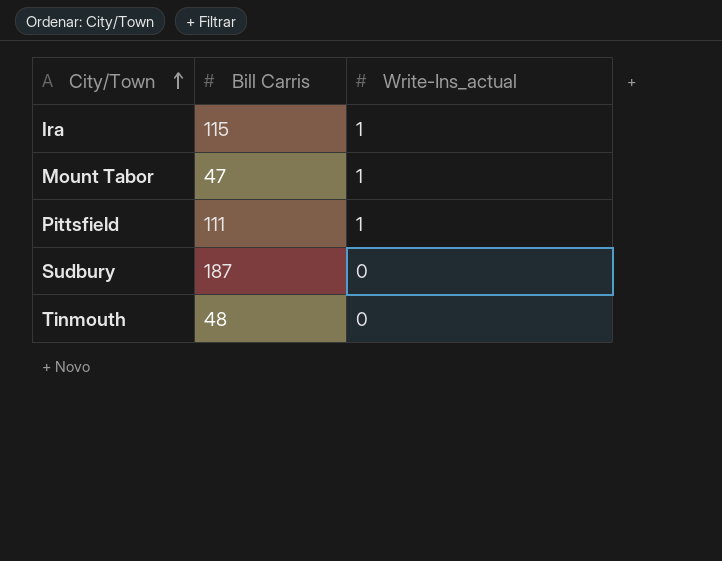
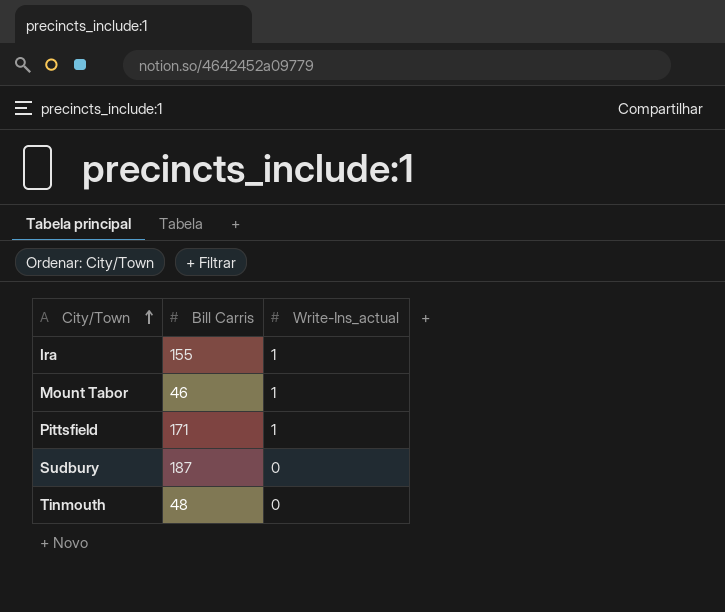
Ira | Bill Carris: 115 -> 155
Mount Tabor | Bill Carris: 47 -> 46
Pittsfield | Bill Carris: 111 -> 171

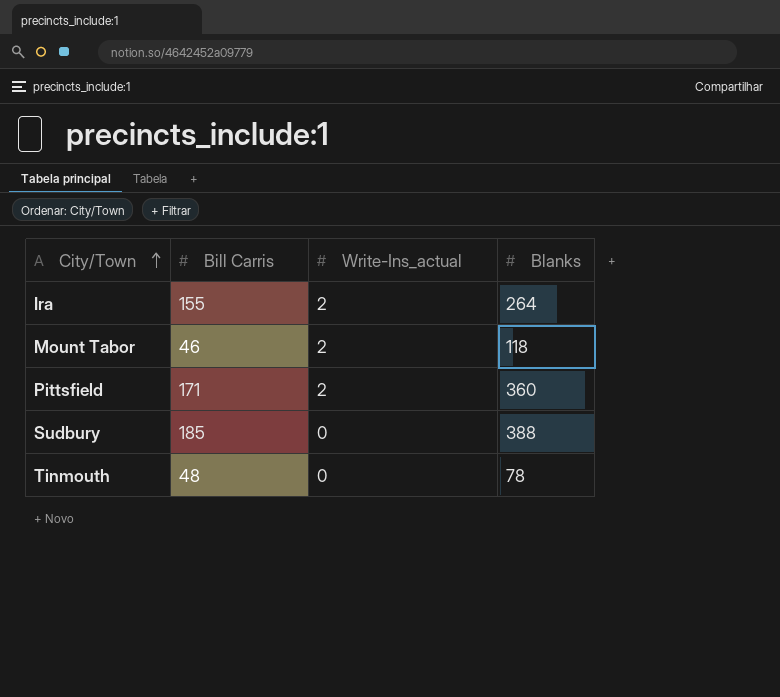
column Blanks | position: none -> 4
Ira | Write-Ins_actual: 1 -> 2
Mount Tabor | Write-Ins_actual: 1 -> 2
Pittsfield | Write-Ins_actual: 1 -> 2
Sudbury | Bill Carris: 187 -> 185

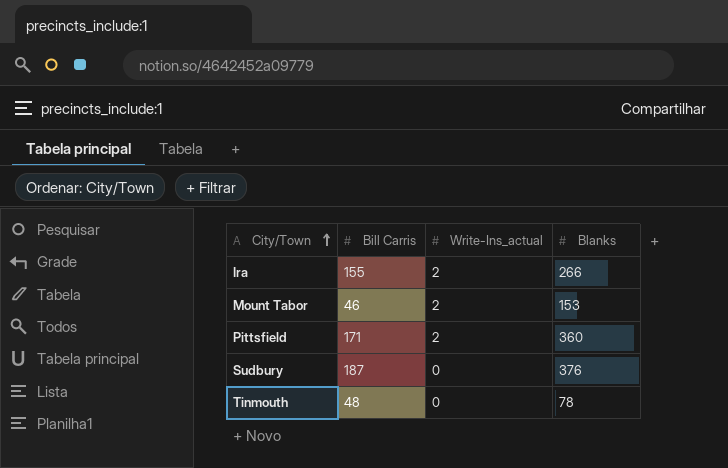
Ira | Blanks: 264 -> 266
Mount Tabor | Blanks: 118 -> 153
Sudbury | Bill Carris: 185 -> 187
Sudbury | Blanks: 388 -> 376

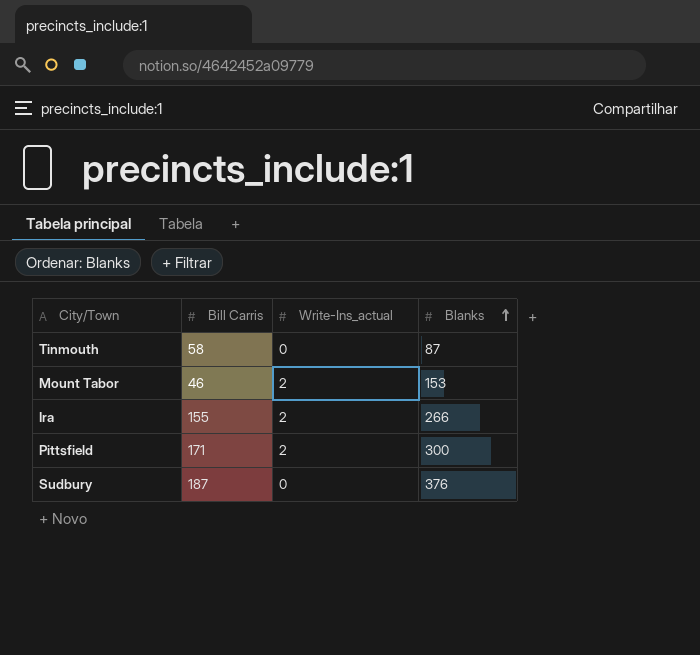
row order: City/Town ascending -> Blanks ascending
Tinmouth | Bill Carris: 48 -> 58
Tinmouth | Blanks: 78 -> 87
Pittsfield | Blanks: 360 -> 300

